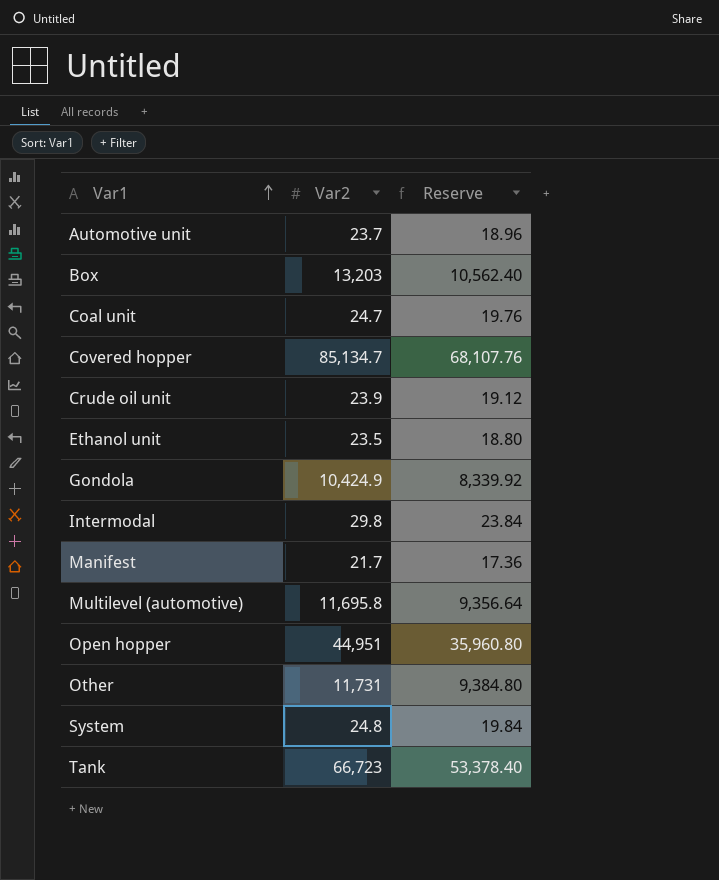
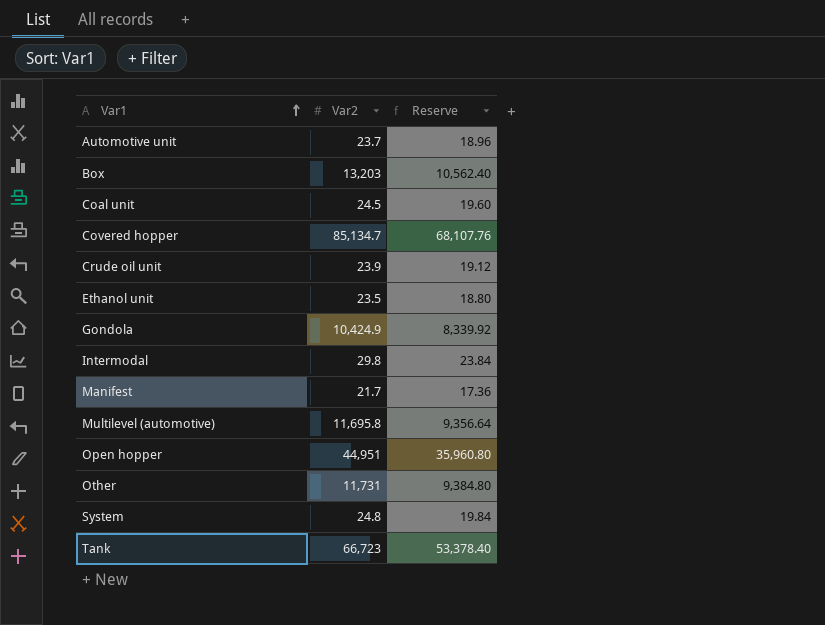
Coal unit | Var2: 24.7 -> 24.5
Coal unit | Reserve: 19.76 -> 19.60

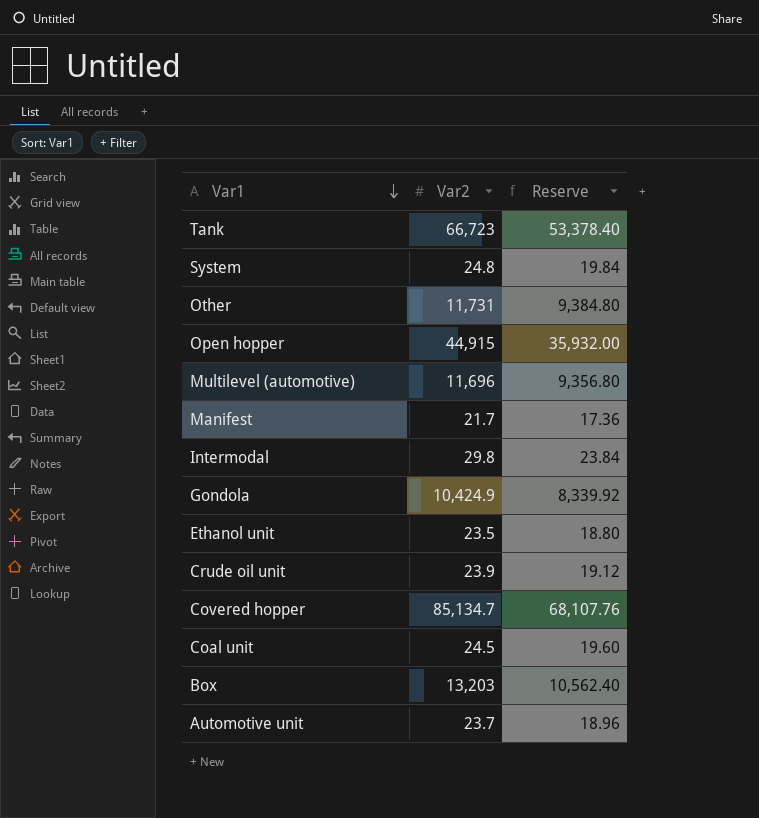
row order: Var1 ascending -> Var1 descending
Open hopper | Var2: 44,951 -> 44,915
Open hopper | Reserve: 35,960.80 -> 35,932.00
Multilevel (automotive) | Var2: 11,695.8 -> 11,696
Multilevel (automotive) | Reserve: 9,356.64 -> 9,356.80

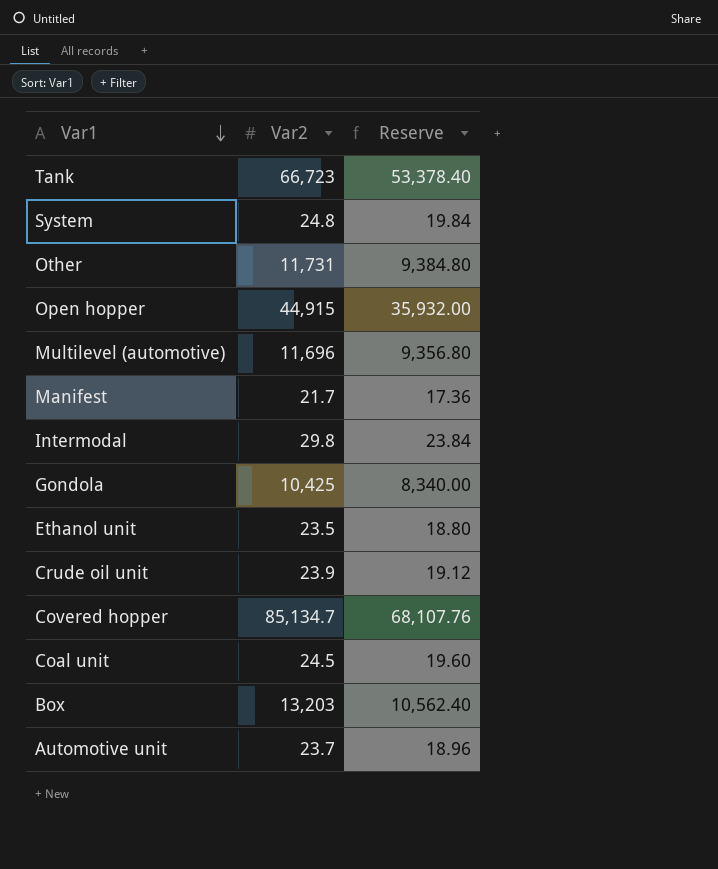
Gondola | Var2: 10,424.9 -> 10,425
Gondola | Reserve: 8,339.92 -> 8,340.00

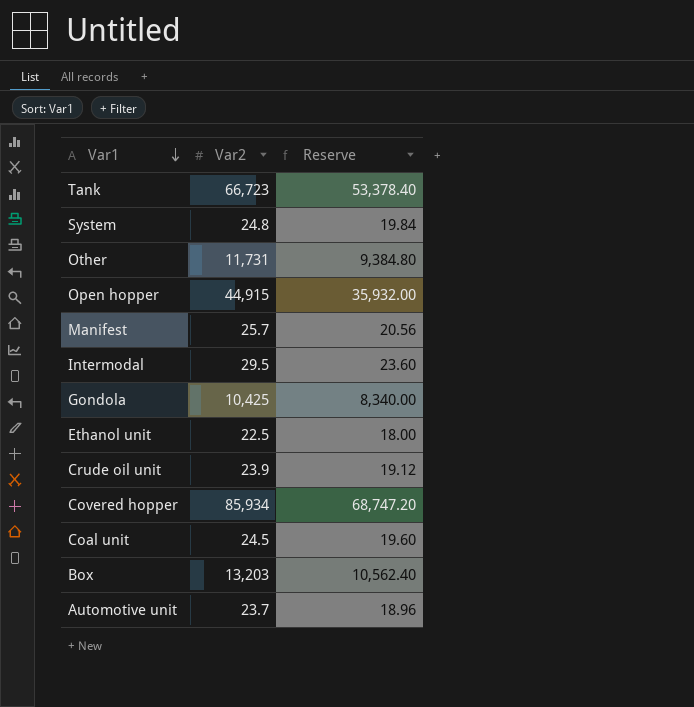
row Multilevel (automotive): 11,696 | 9,356.80 -> none
Manifest | Var2: 21.7 -> 25.7
Manifest | Reserve: 17.36 -> 20.56
Intermodal | Var2: 29.8 -> 29.5
Intermodal | Reserve: 23.84 -> 23.60
Ethanol unit | Var2: 23.5 -> 22.5
Ethanol unit | Reserve: 18.80 -> 18.00
Covered hopper | Var2: 85,134.7 -> 85,934
Covered hopper | Reserve: 68,107.76 -> 68,747.20

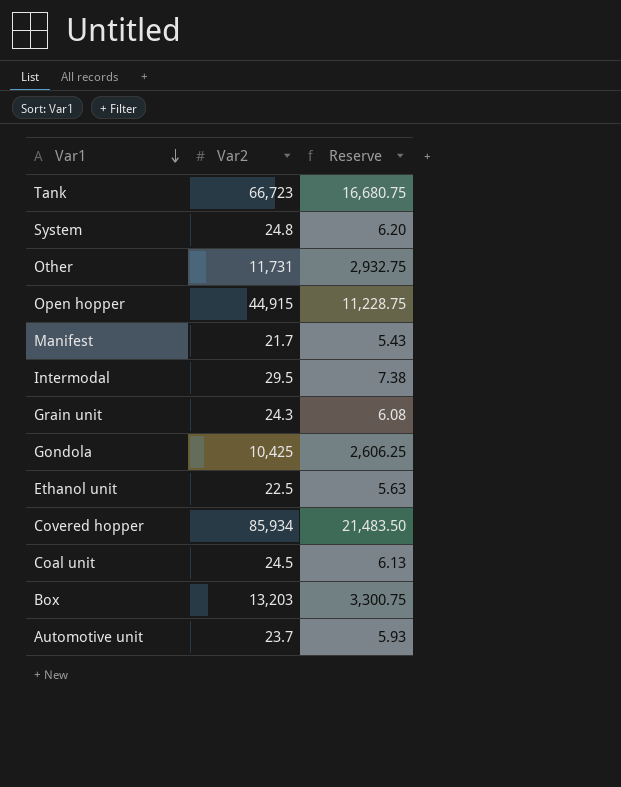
column Reserve | formula: [Var2] * 0.8 -> [Var2] * 0.25
row Crude oil unit: 23.9 | 19.12 -> none
Manifest | Var2: 25.7 -> 21.7
row Grain unit: none -> 24.3 | 6.08

